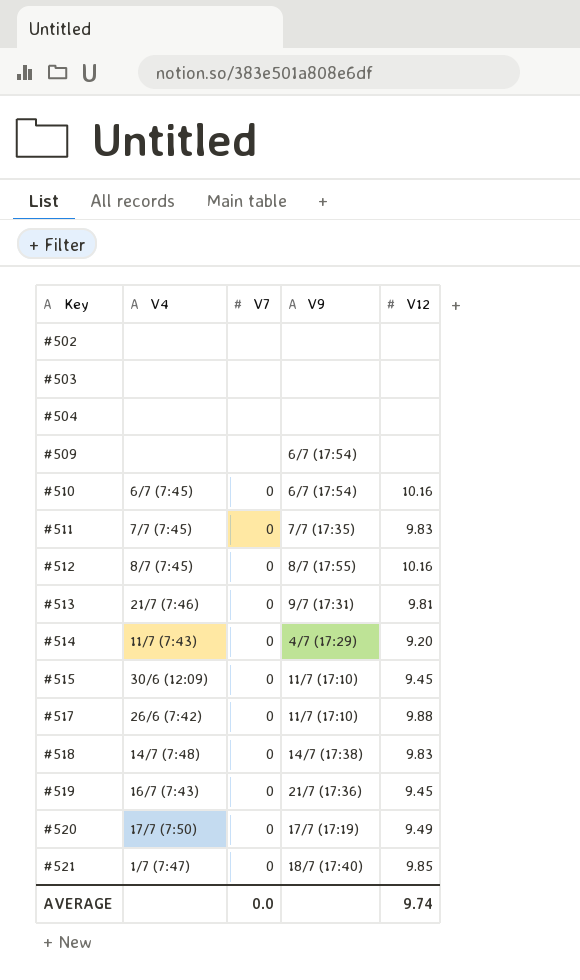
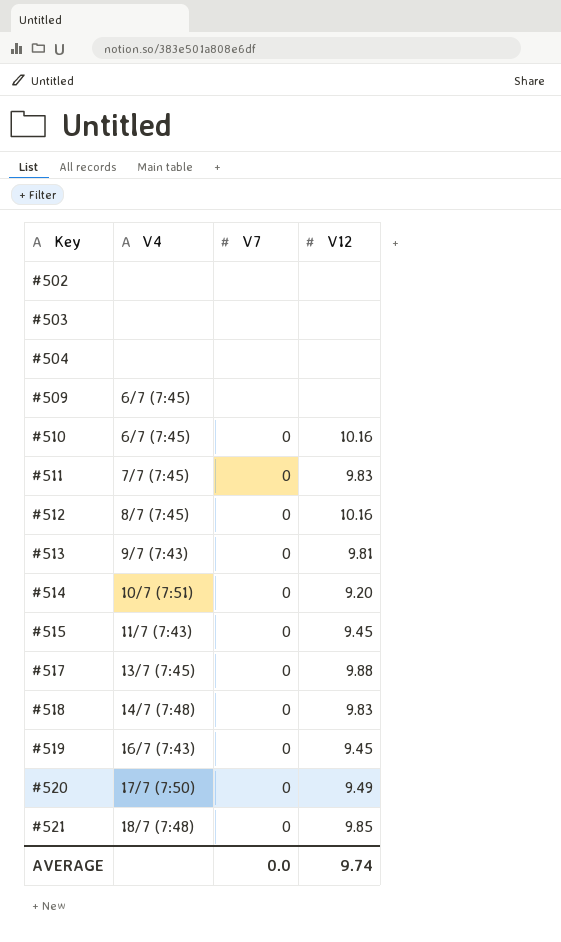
column V9 | position: 4 -> none
#509 | V4: none -> 6/7 (7:45)
#513 | V4: 21/7 (7:46) -> 9/7 (7:43)
#514 | V4: 11/7 (7:43) -> 10/7 (7:51)
#515 | V4: 30/6 (12:09) -> 11/7 (7:43)
#517 | V4: 26/6 (7:42) -> 13/7 (7:45)
#521 | V4: 1/7 (7:47) -> 18/7 (7:48)

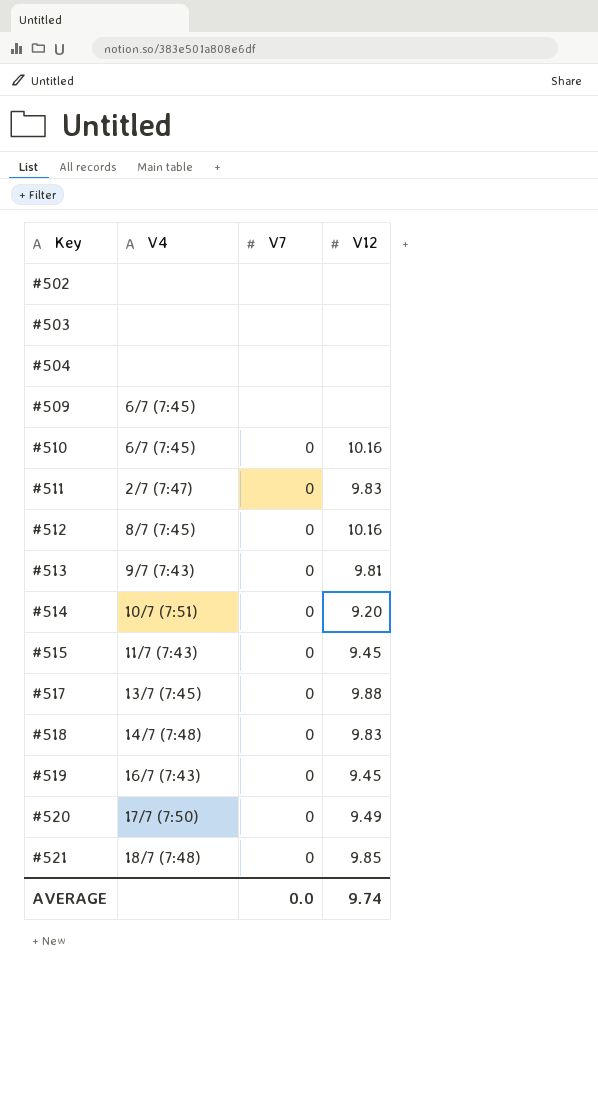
#511 | V4: 7/7 (7:45) -> 2/7 (7:47)

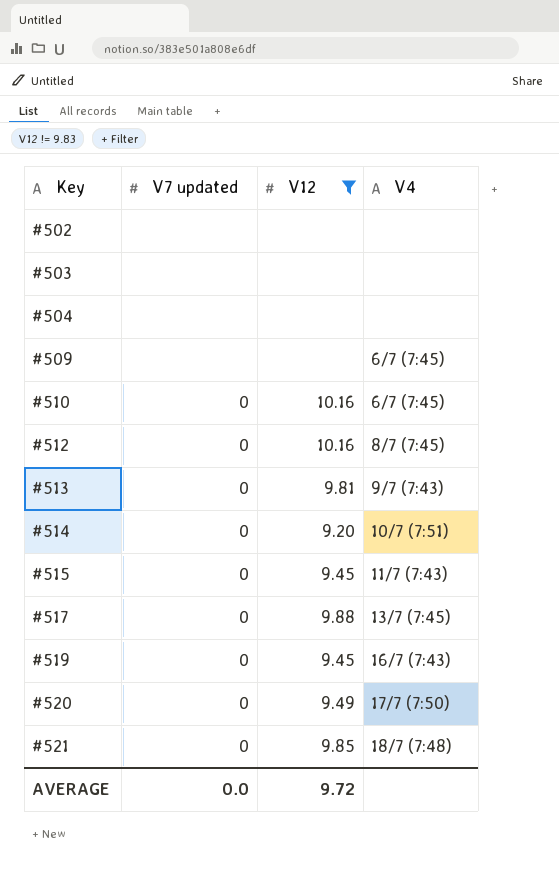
filter: none -> V12 != 9.83
column name: V7 -> V7 updated
column V4 | position: 2 -> 4
AVERAGE | V12: 9.74 -> 9.72

